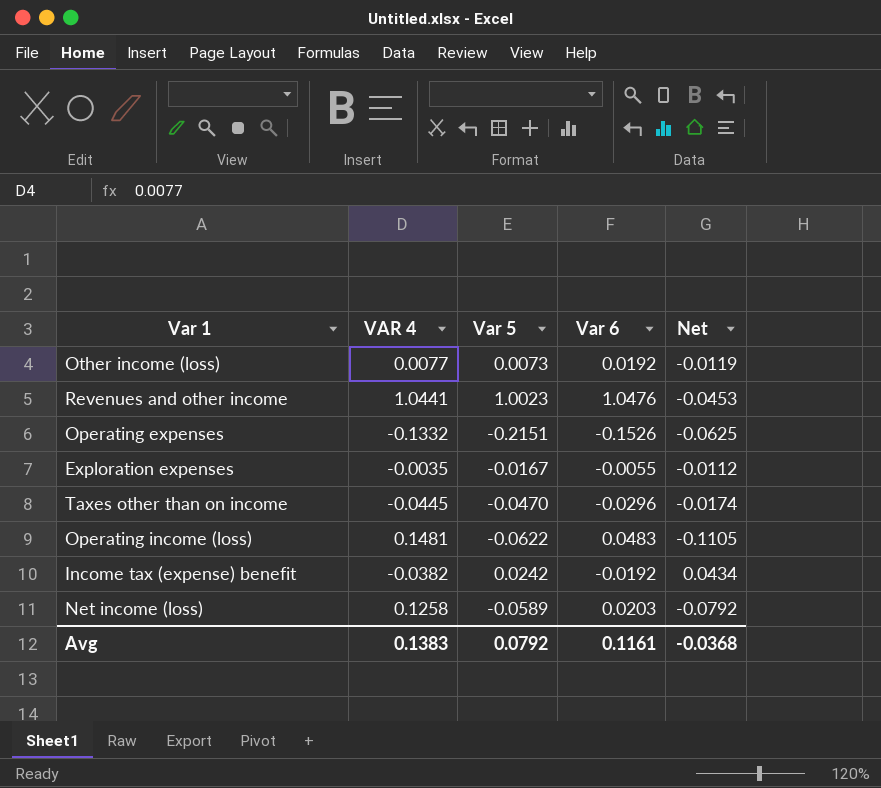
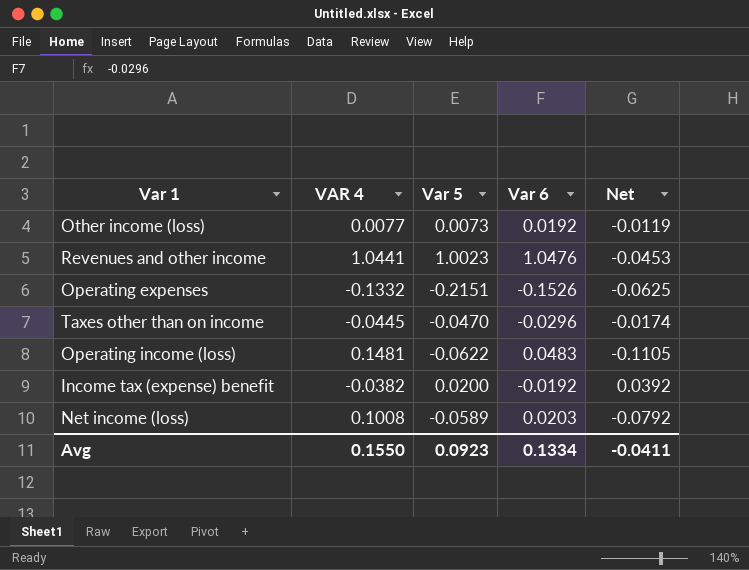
row Exploration expenses: -0.0035 | -0.0167 | -0.0055 | -0.0112 -> none
Income tax (expense) benefit | Var 5: 0.0242 -> 0.0200
Income tax (expense) benefit | Net: 0.0434 -> 0.0392
Net income (loss) | VAR 4: 0.1258 -> 0.1008
Avg | VAR 4: 0.1383 -> 0.1550
Avg | Var 5: 0.0792 -> 0.0923
Avg | Var 6: 0.1161 -> 0.1334
Avg | Net: -0.0368 -> -0.0411

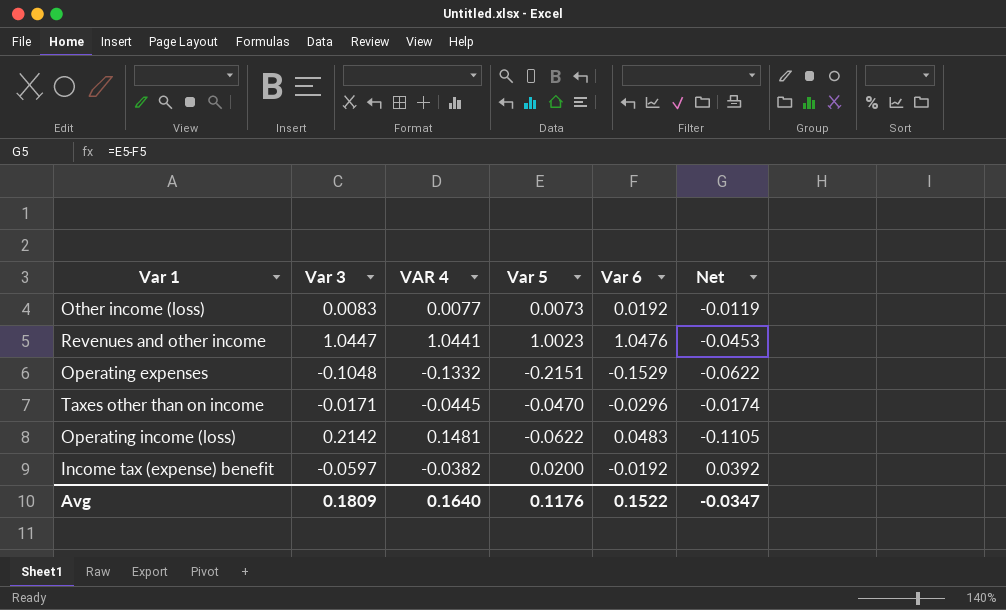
column Var 3 | position: none -> 2
row Net income (loss): 0.1008 | -0.0589 | 0.0203 | -0.0792 -> none
Operating expenses | Var 6: -0.1526 -> -0.1529
Operating expenses | Net: -0.0625 -> -0.0622
Avg | VAR 4: 0.1550 -> 0.1640
Avg | Var 5: 0.0923 -> 0.1176
Avg | Var 6: 0.1334 -> 0.1522
Avg | Net: -0.0411 -> -0.0347

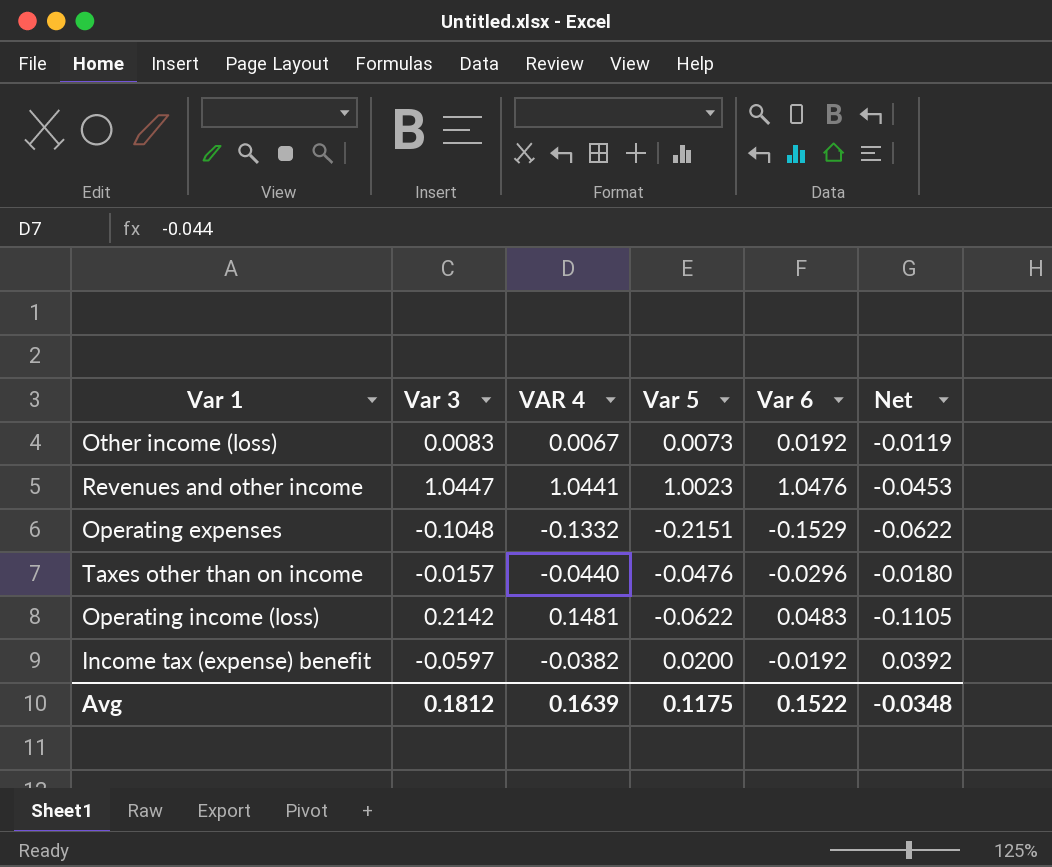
Other income (loss) | VAR 4: 0.0077 -> 0.0067
Taxes other than on income | Var 3: -0.0171 -> -0.0157
Taxes other than on income | VAR 4: -0.0445 -> -0.0440
Taxes other than on income | Var 5: -0.0470 -> -0.0476
Taxes other than on income | Net: -0.0174 -> -0.0180
Avg | Var 3: 0.1809 -> 0.1812
Avg | VAR 4: 0.1640 -> 0.1639
Avg | Var 5: 0.1176 -> 0.1175
Avg | Net: -0.0347 -> -0.0348

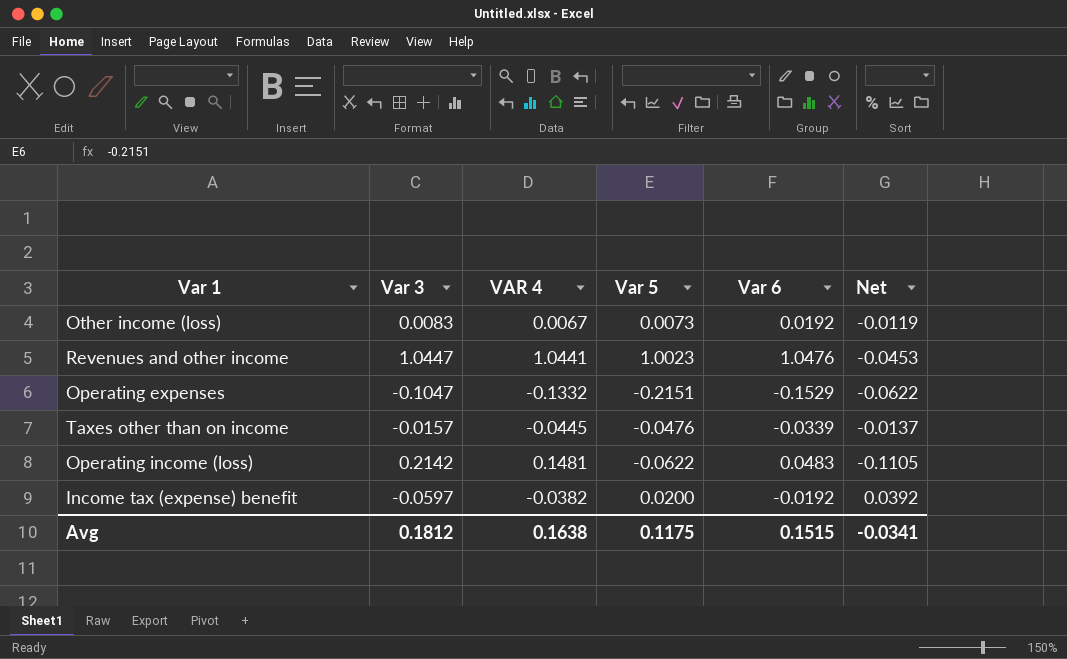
Operating expenses | Var 3: -0.1048 -> -0.1047
Taxes other than on income | VAR 4: -0.0440 -> -0.0445
Taxes other than on income | Var 6: -0.0296 -> -0.0339
Taxes other than on income | Net: -0.0180 -> -0.0137
Avg | VAR 4: 0.1639 -> 0.1638
Avg | Var 6: 0.1522 -> 0.1515
Avg | Net: -0.0348 -> -0.0341

